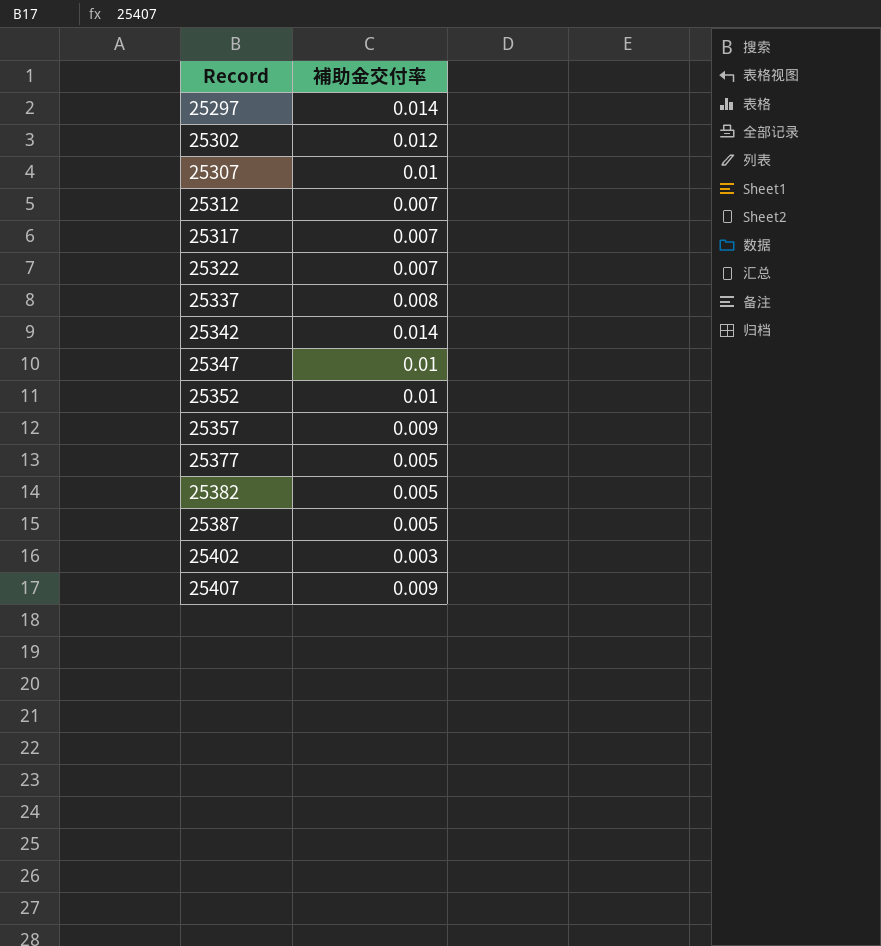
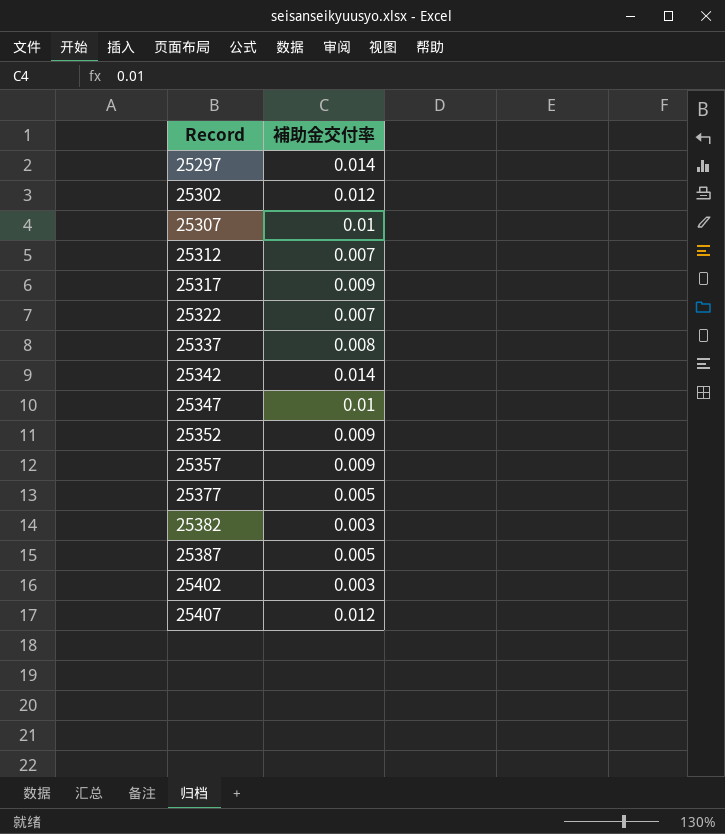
25317 | 補助金交付率: 0.007 -> 0.009
25352 | 補助金交付率: 0.01 -> 0.009
25382 | 補助金交付率: 0.005 -> 0.003
25407 | 補助金交付率: 0.009 -> 0.012

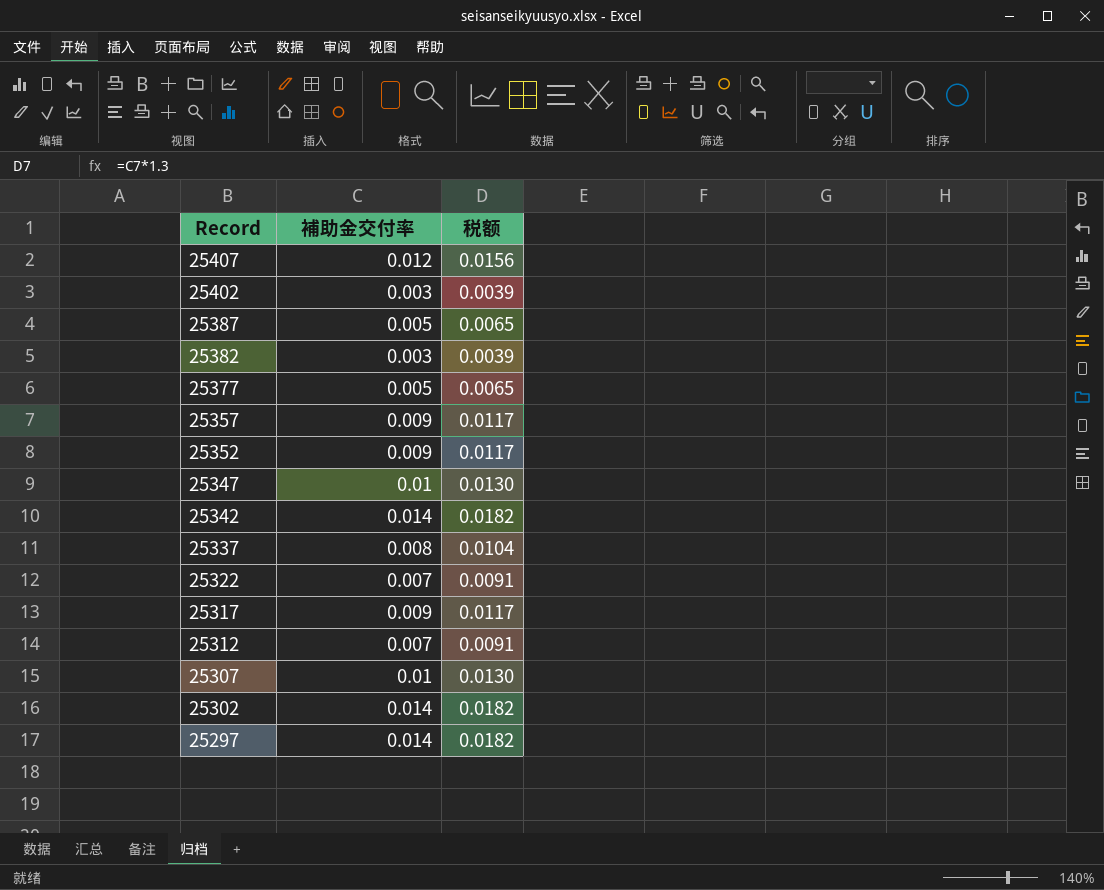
row order: Record ascending -> Record descending
column 税额 | formula: none -> [補助金交付率] * 1.3
25302 | 補助金交付率: 0.012 -> 0.014

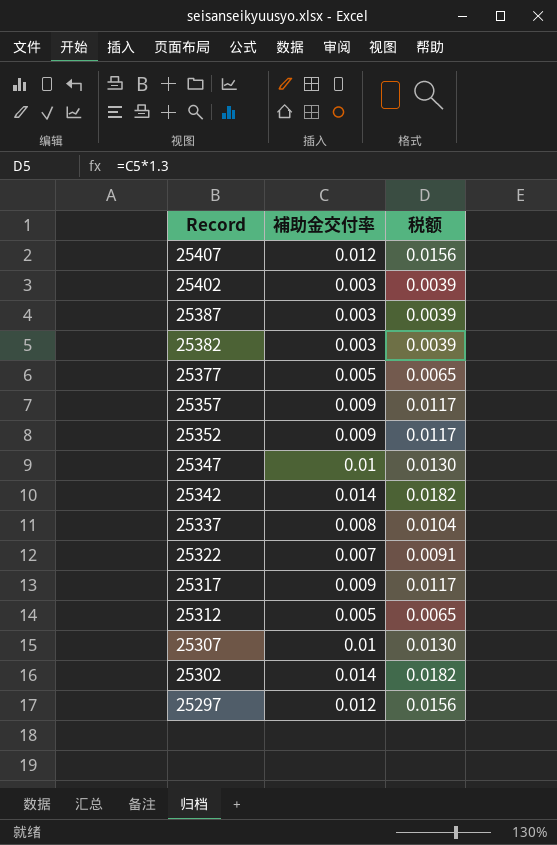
25387 | 補助金交付率: 0.005 -> 0.003
25387 | 税额: 0.0065 -> 0.0039
25312 | 補助金交付率: 0.007 -> 0.005
25312 | 税额: 0.0091 -> 0.0065
25297 | 補助金交付率: 0.014 -> 0.012
25297 | 税额: 0.0182 -> 0.0156

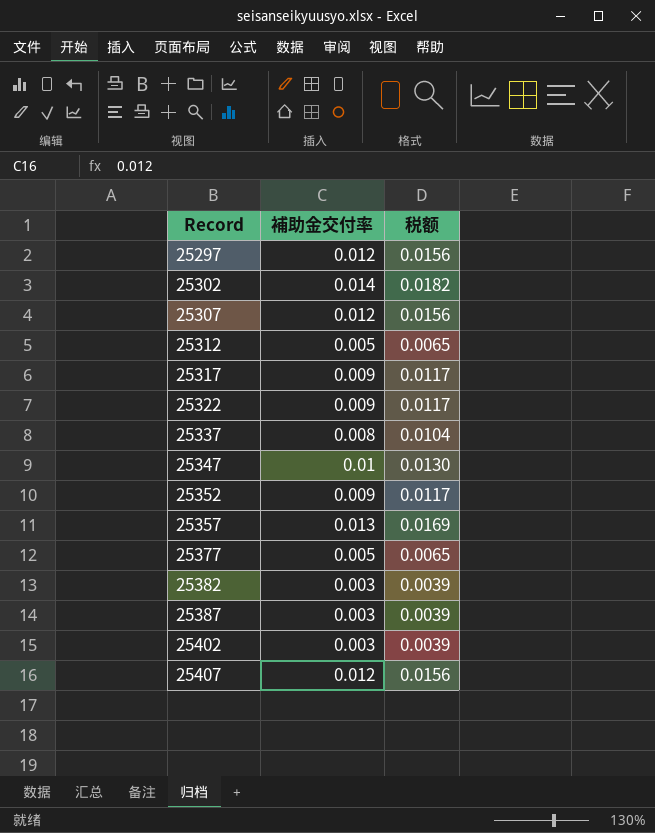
row order: Record descending -> Record ascending
row 25342: 0.014 | 0.0182 -> none
25307 | 補助金交付率: 0.01 -> 0.012
25307 | 税额: 0.0130 -> 0.0156
25322 | 補助金交付率: 0.007 -> 0.009
25322 | 税额: 0.0091 -> 0.0117
25357 | 補助金交付率: 0.009 -> 0.013
25357 | 税额: 0.0117 -> 0.0169

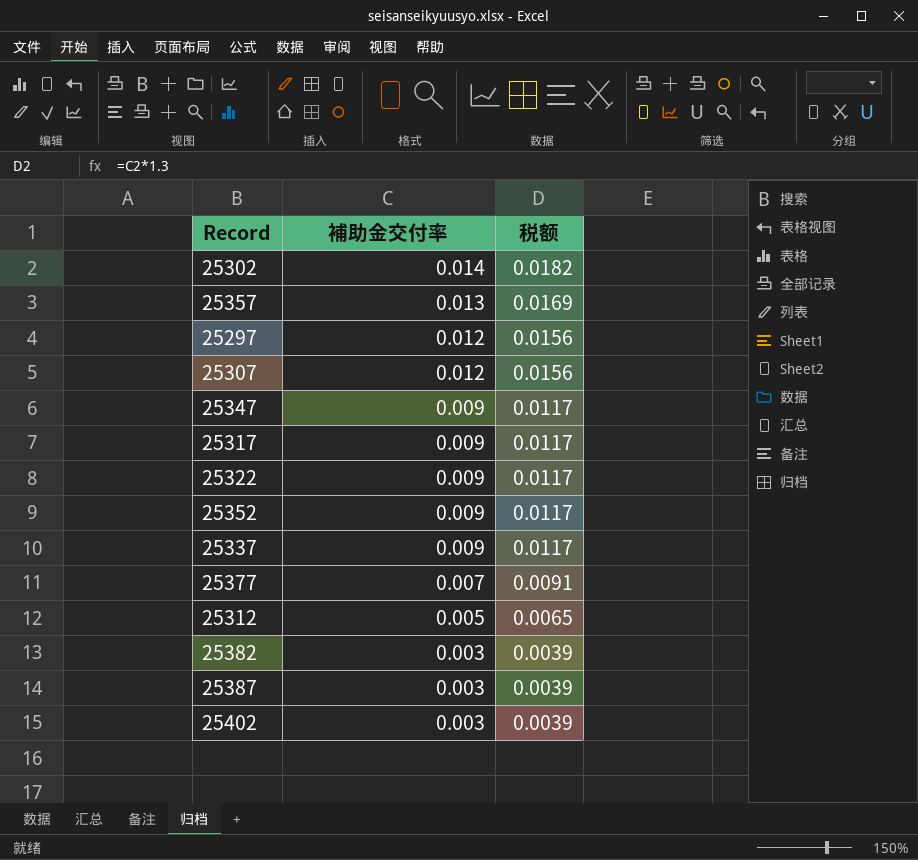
row order: Record ascending -> 補助金交付率 descending
row 25407: 0.012 | 0.0156 -> none
25347 | 補助金交付率: 0.01 -> 0.009
25347 | 税额: 0.0130 -> 0.0117
25337 | 補助金交付率: 0.008 -> 0.009
25337 | 税额: 0.0104 -> 0.0117
25377 | 補助金交付率: 0.005 -> 0.007
25377 | 税额: 0.0065 -> 0.0091

